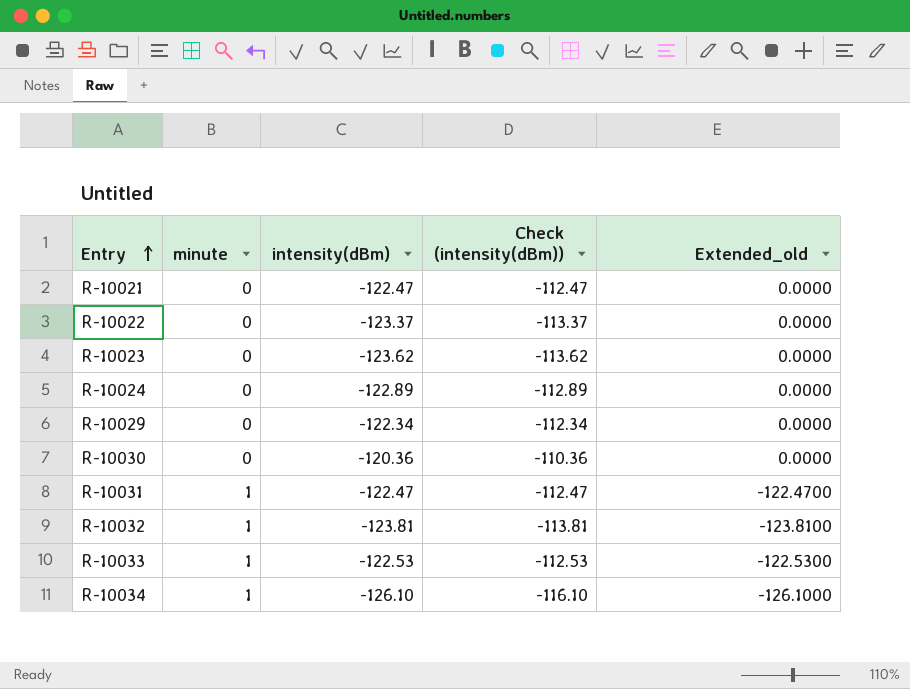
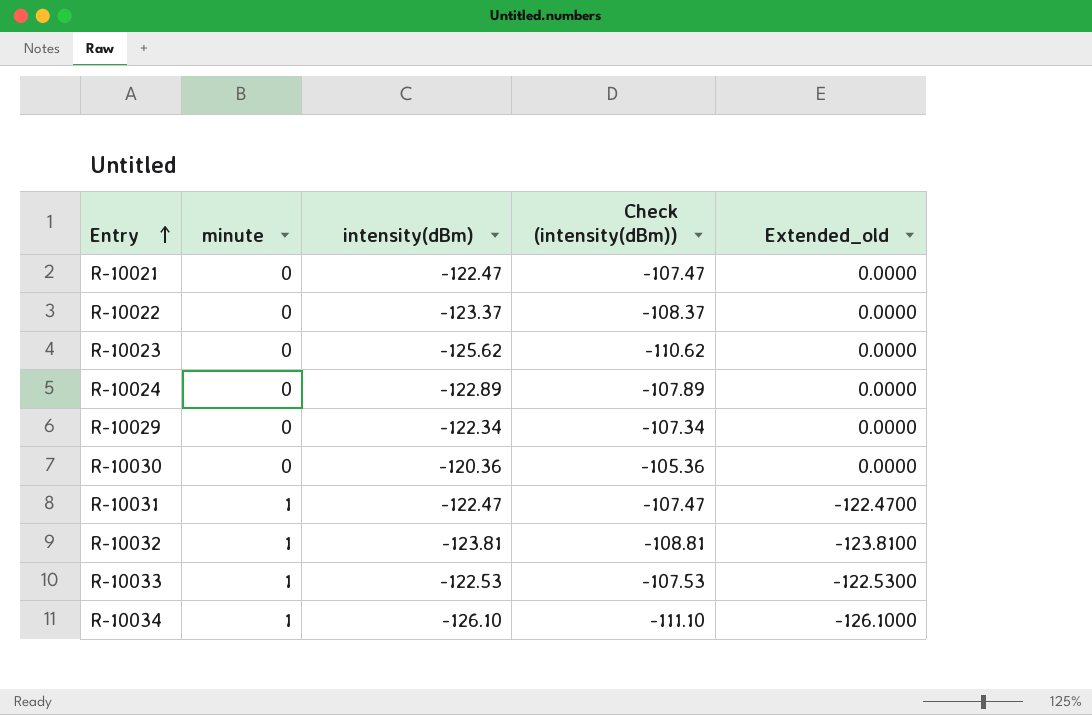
column Check (intensity(dBm)) | formula: [intensity(dBm)] + 10 -> [intensity(dBm)] + 15
R-10023 | intensity(dBm): -123.62 -> -125.62

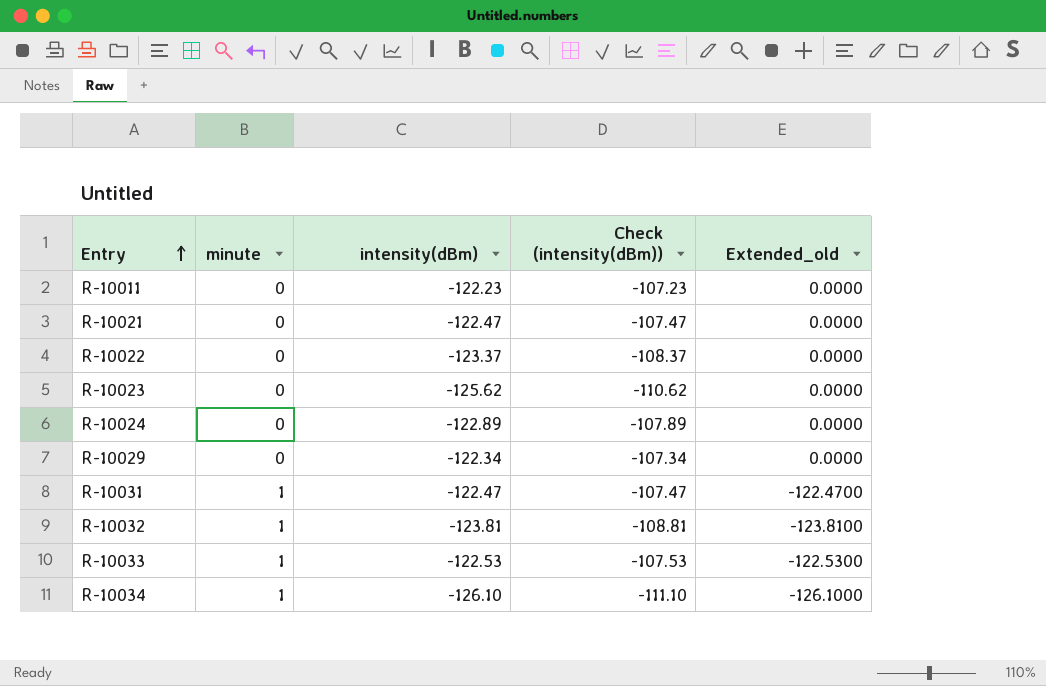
row R-10030: 0 | -120.36 | -105.36 | 0.0000 -> none
row R-10011: none -> 0 | -122.23 | -107.23 | 0.0000

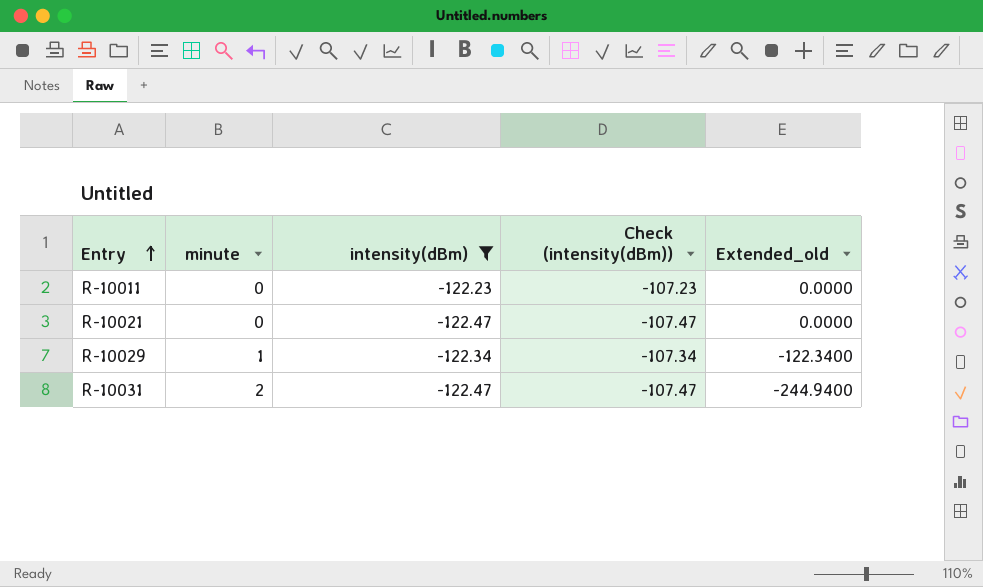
filter: none -> intensity(dBm) >= -122.47
R-10029 | minute: 0 -> 1
R-10029 | Extended_old: 0.0000 -> -122.3400
R-10031 | minute: 1 -> 2
R-10031 | Extended_old: -122.4700 -> -244.9400

